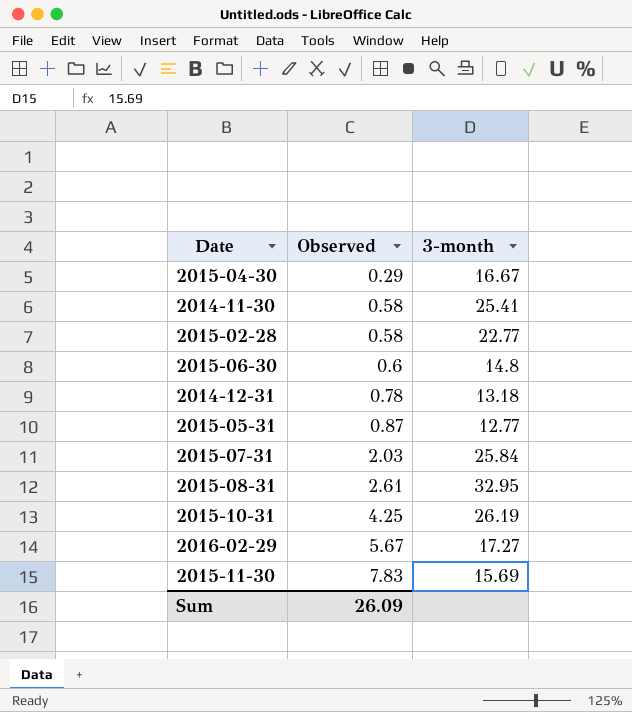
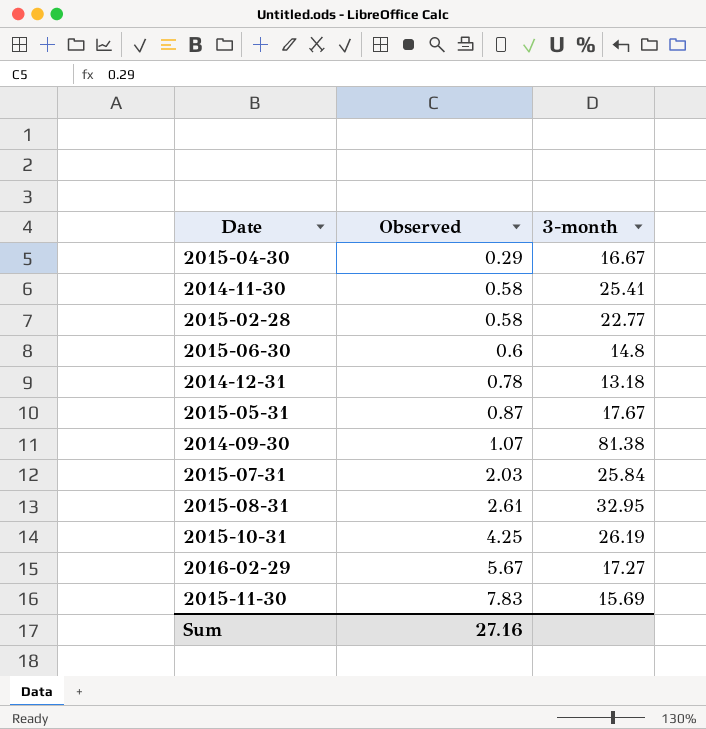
2015-05-31 | 3-month: 12.77 -> 17.67
row 2014-09-30: none -> 1.07 | 81.38
Sum | Observed: 26.09 -> 27.16

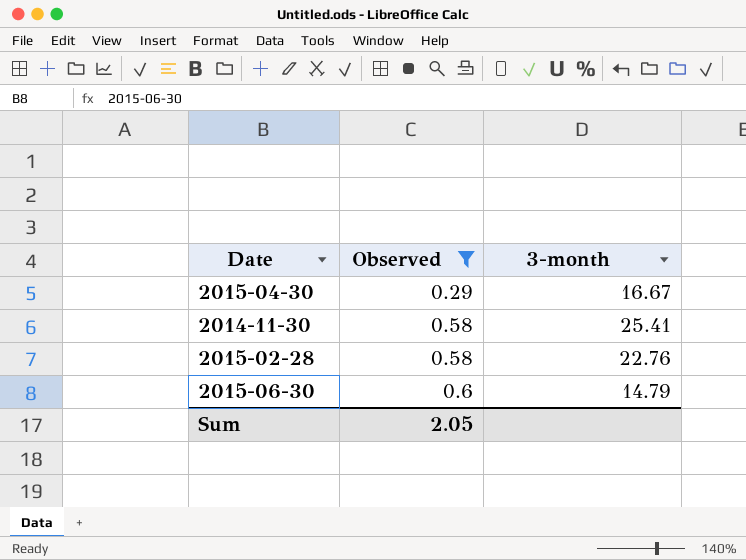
filter: none -> Observed <= 0.6
2015-02-28 | 3-month: 22.77 -> 22.76
2015-06-30 | 3-month: 14.8 -> 14.79
Sum | Observed: 27.16 -> 2.05

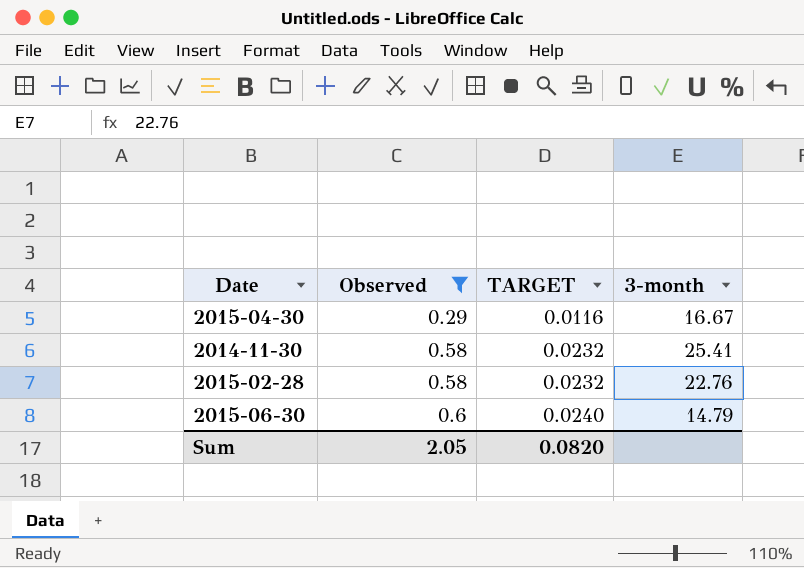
column TARGET | formula: none -> [Observed] * 0.04

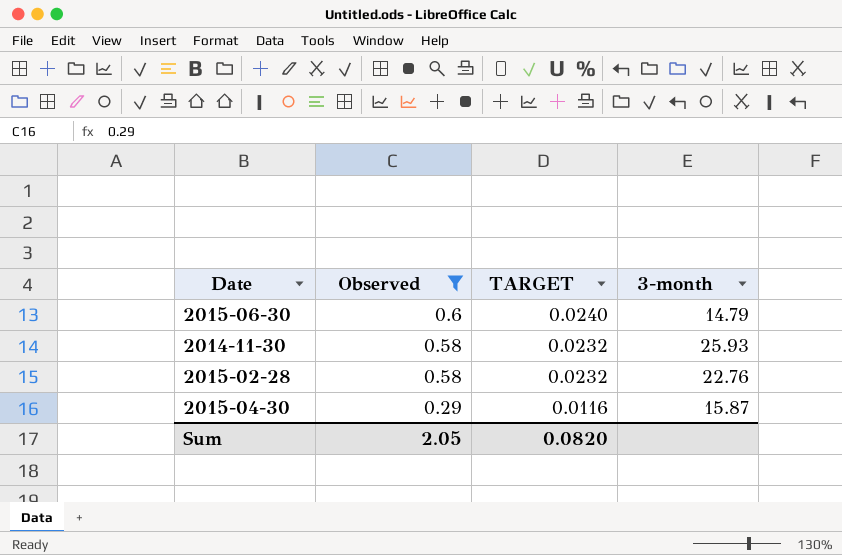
row order: Observed ascending -> Observed descending
2014-11-30 | 3-month: 25.41 -> 25.93
2015-04-30 | 3-month: 16.67 -> 15.87

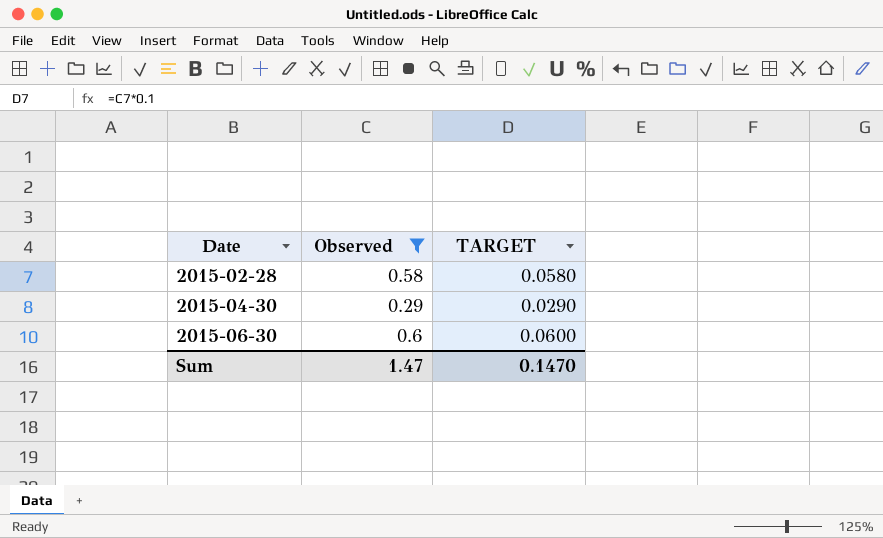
row order: Observed descending -> Date ascending
column 3-month | position: 4 -> none
column TARGET | formula: [Observed] * 0.04 -> [Observed] * 0.1
row 2014-11-30: 0.58 | 0.0232 | 25.93 -> none
Sum | Observed: 2.05 -> 1.47
Sum | TARGET: 0.0820 -> 0.1470

